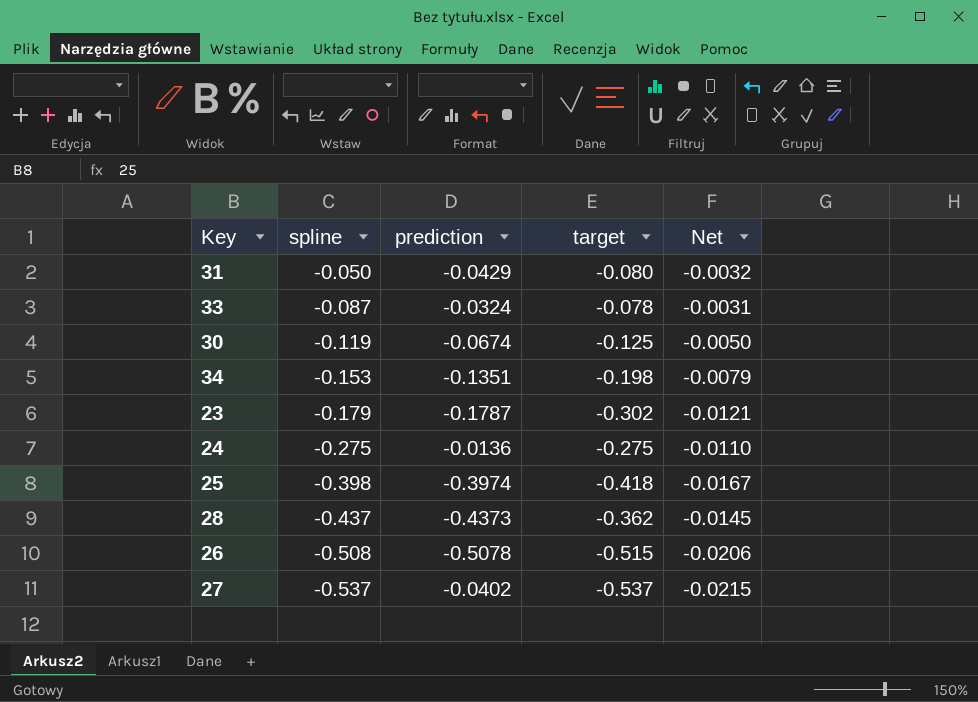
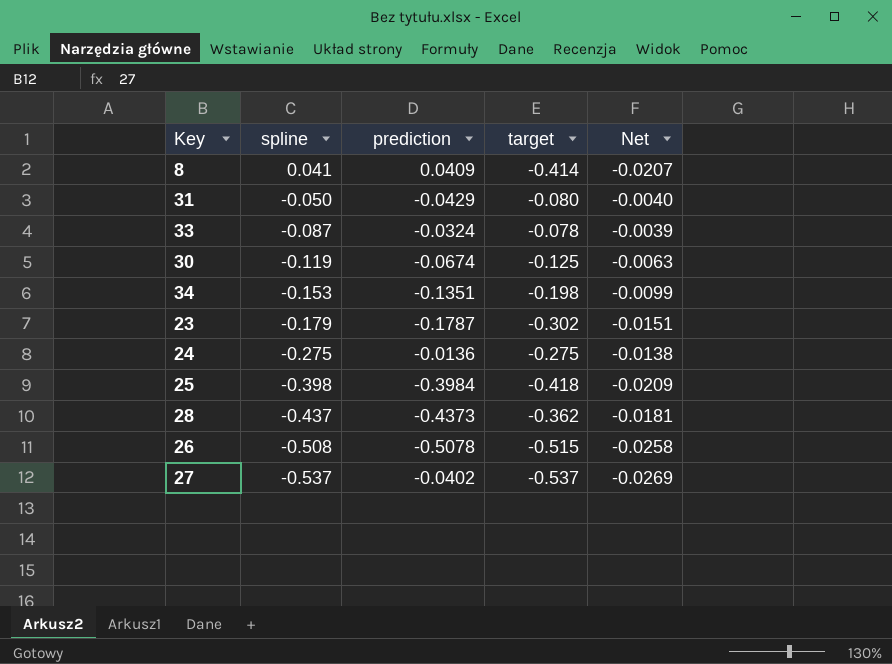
column Net | formula: [target] * 0.04 -> [target] * 0.05
row 8: none -> 0.041 | 0.0409 | -0.414 | -0.0207
25 | prediction: -0.3974 -> -0.3984

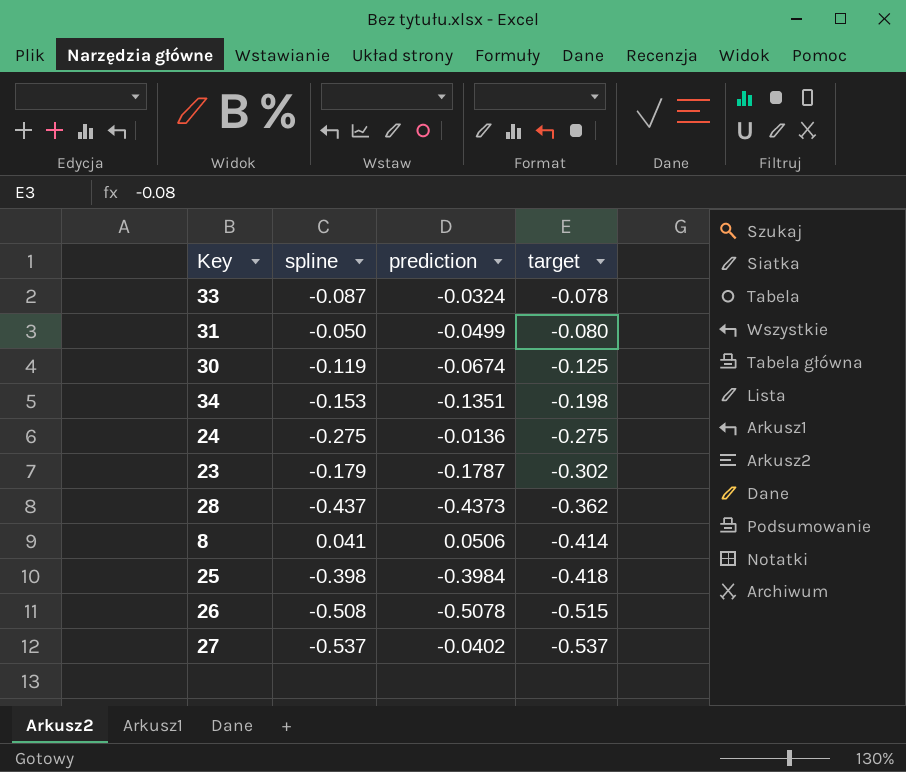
row order: spline descending -> target descending
column Net | formula: [target] * 0.05 -> none
31 | prediction: -0.0429 -> -0.0499
8 | prediction: 0.0409 -> 0.0506

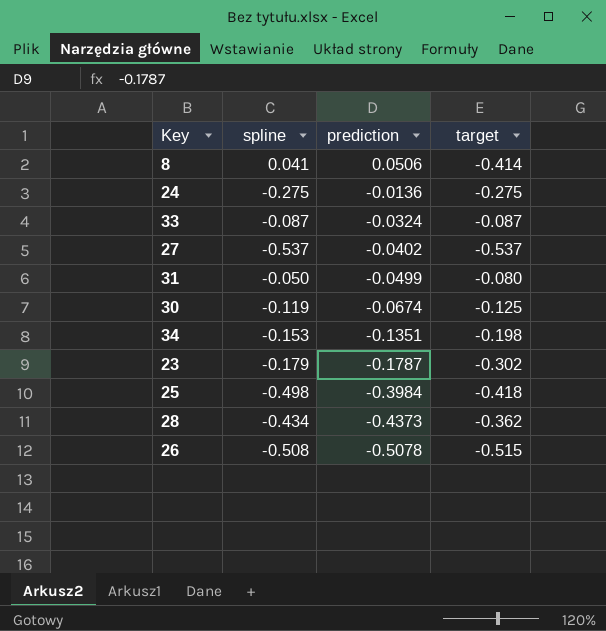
row order: target descending -> prediction descending
33 | target: -0.078 -> -0.087
25 | spline: -0.398 -> -0.498
28 | spline: -0.437 -> -0.434

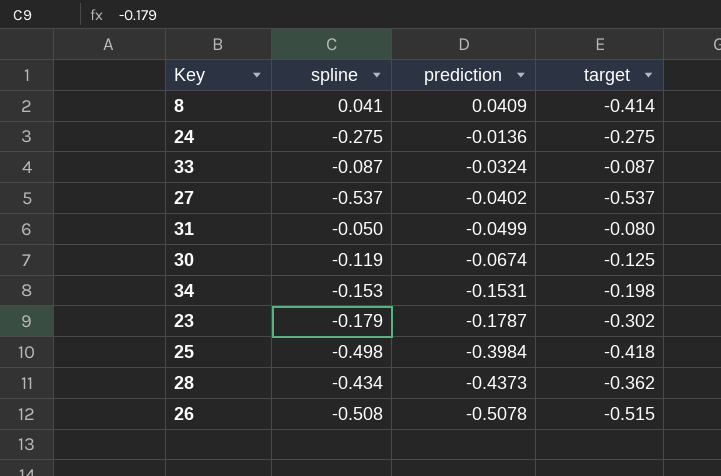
8 | prediction: 0.0506 -> 0.0409
34 | prediction: -0.1351 -> -0.1531

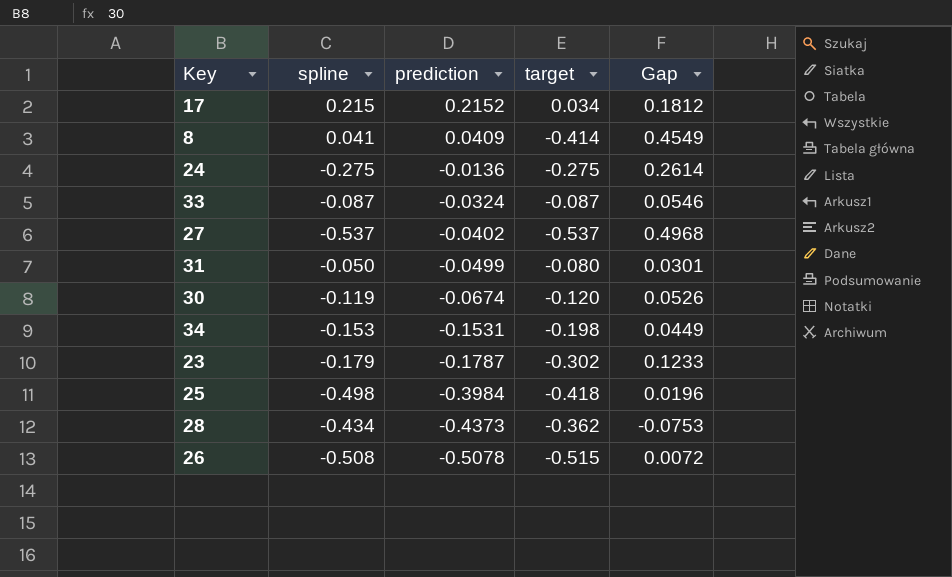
column Gap | formula: none -> [prediction] - [target]
row 17: none -> 0.215 | 0.2152 | 0.034 | 0.1812
30 | target: -0.125 -> -0.120

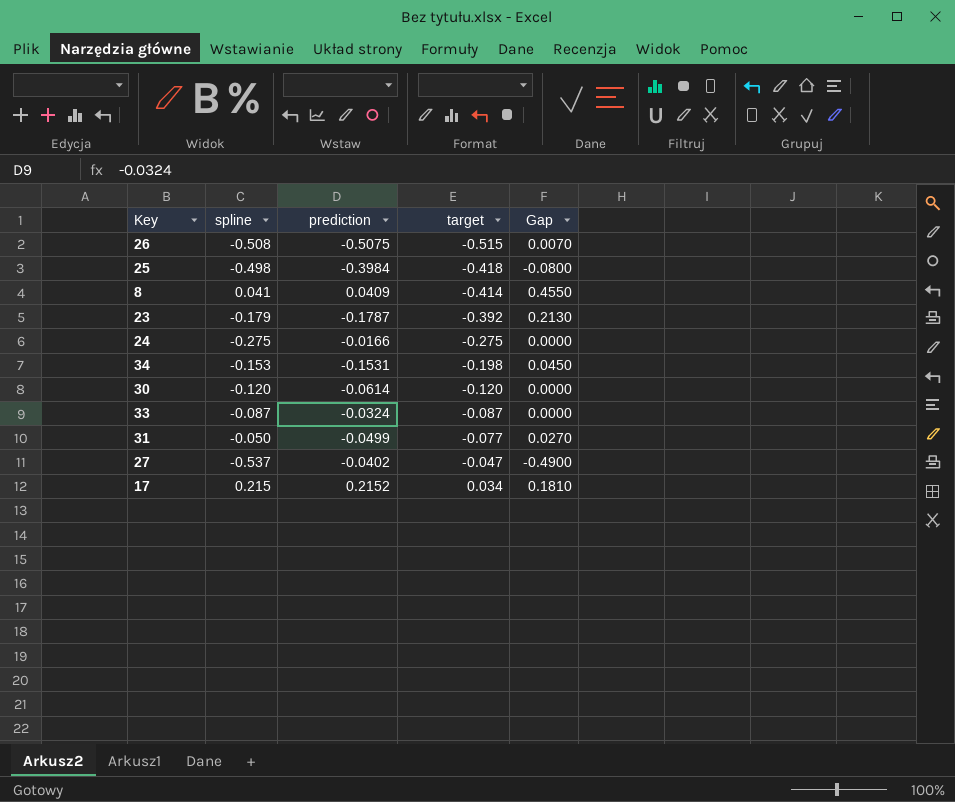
row order: prediction descending -> target ascending
column Gap | formula: [prediction] - [target] -> [spline] - [target]
row 28: -0.434 | -0.4373 | -0.362 | -0.0753 -> none
26 | prediction: -0.5078 -> -0.5075
23 | target: -0.302 -> -0.392
24 | prediction: -0.0136 -> -0.0166
30 | spline: -0.119 -> -0.120
30 | prediction: -0.0674 -> -0.0614
31 | target: -0.080 -> -0.077
27 | target: -0.537 -> -0.047

